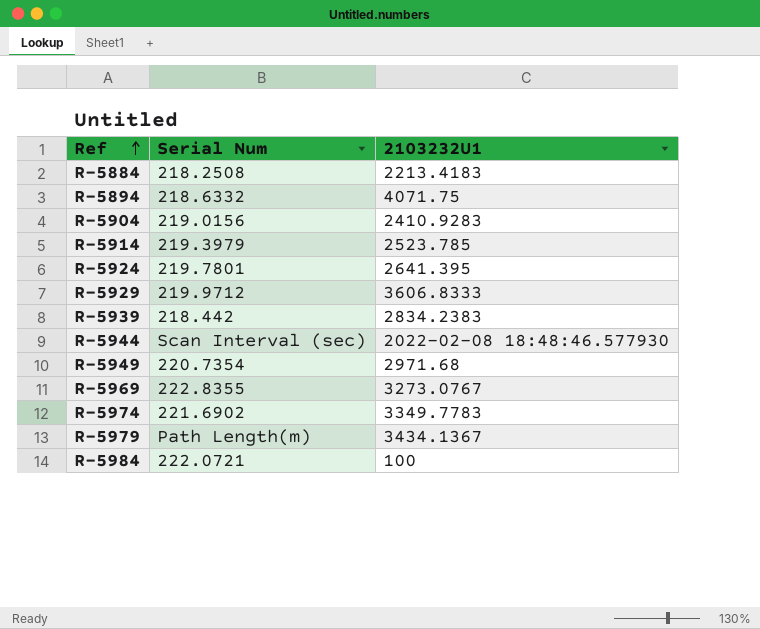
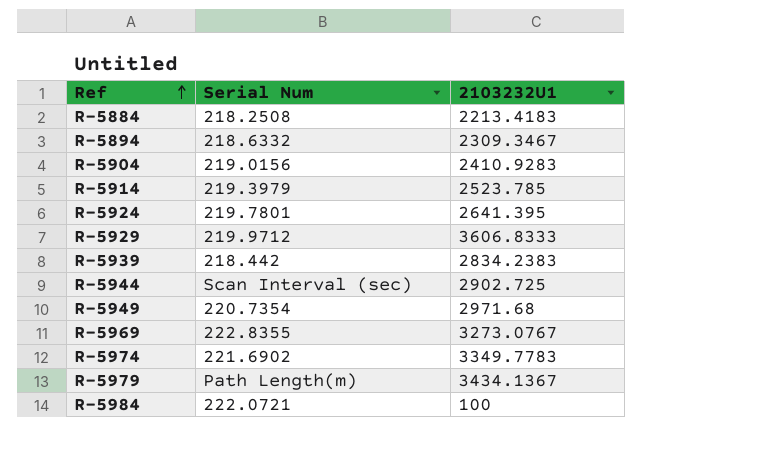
R-5894 | 2103232U1: 4071.75 -> 2309.3467
R-5944 | 2103232U1: 2022-02-08 18:48:46.577930 -> 2902.725

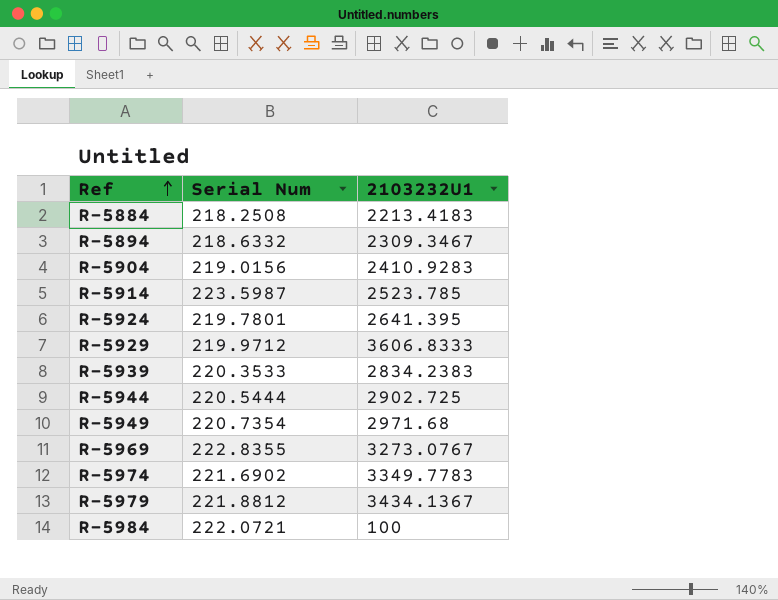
R-5914 | Serial Num: 219.3979 -> 223.5987
R-5939 | Serial Num: 218.442 -> 220.3533
R-5944 | Serial Num: Scan Interval (sec) -> 220.5444
R-5979 | Serial Num: Path Length(m) -> 221.8812

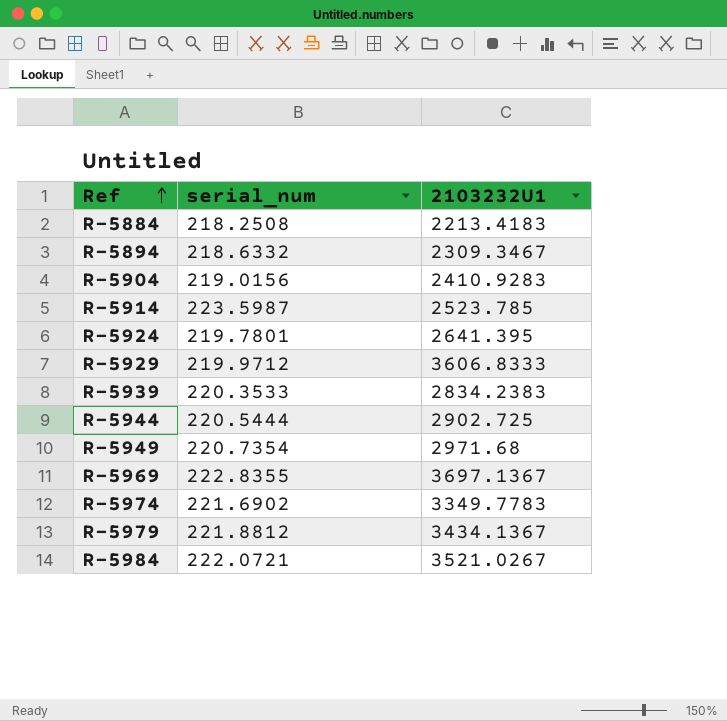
column name: Serial Num -> serial_num
R-5969 | 2103232U1: 3273.0767 -> 3697.1367
R-5984 | 2103232U1: 100 -> 3521.0267

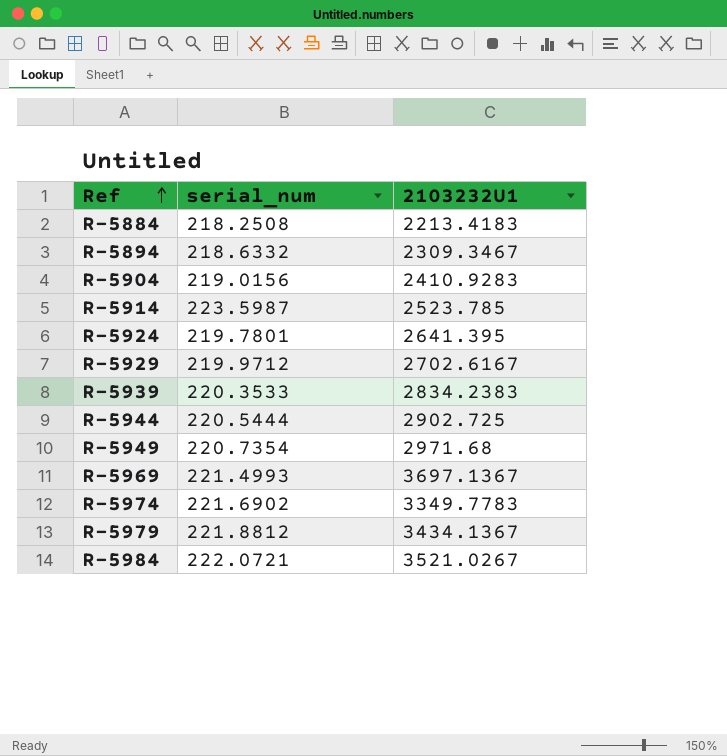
R-5929 | 2103232U1: 3606.8333 -> 2702.6167
R-5969 | serial_num: 222.8355 -> 221.4993

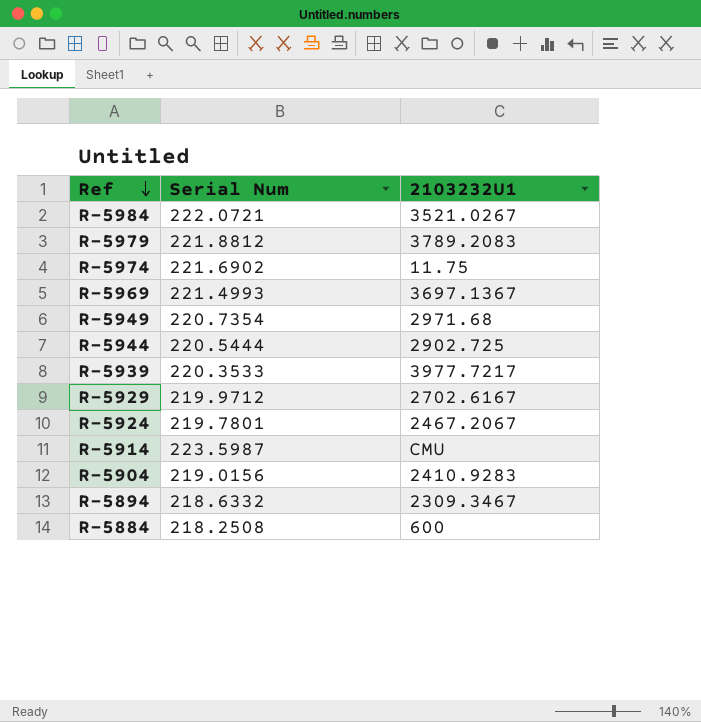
row order: Ref ascending -> Ref descending
column name: serial_num -> Serial Num
R-5979 | 2103232U1: 3434.1367 -> 3789.2083
R-5974 | 2103232U1: 3349.7783 -> 11.75
R-5939 | 2103232U1: 2834.2383 -> 3977.7217
R-5924 | 2103232U1: 2641.395 -> 2467.2067
R-5914 | 2103232U1: 2523.785 -> CMU
R-5884 | 2103232U1: 2213.4183 -> 600

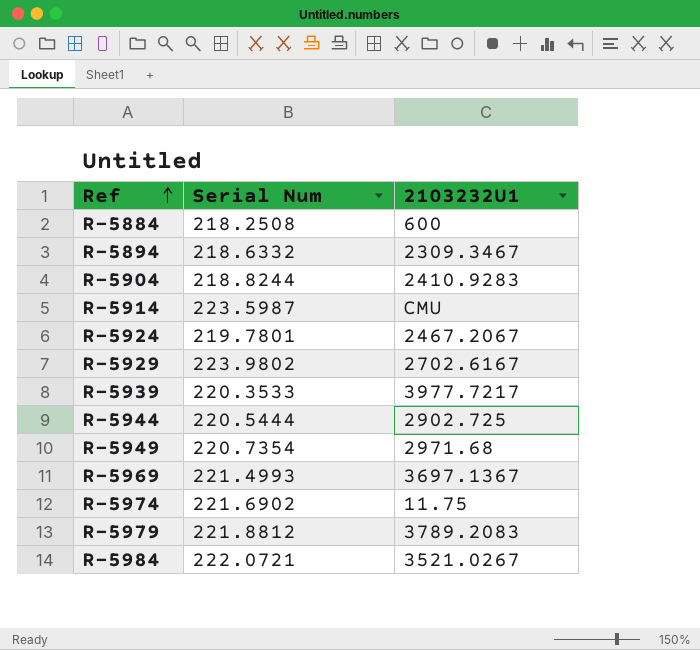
row order: Ref descending -> Ref ascending
R-5904 | Serial Num: 219.0156 -> 218.8244
R-5929 | Serial Num: 219.9712 -> 223.9802

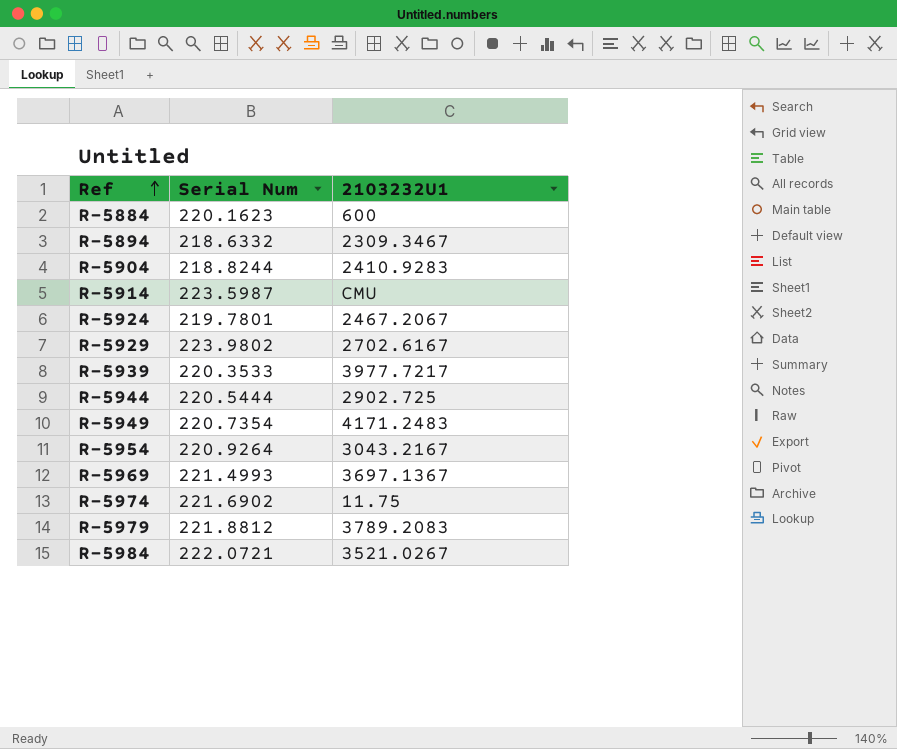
R-5884 | Serial Num: 218.2508 -> 220.1623
R-5949 | 2103232U1: 2971.68 -> 4171.2483
row R-5954: none -> 220.9264 | 3043.2167

